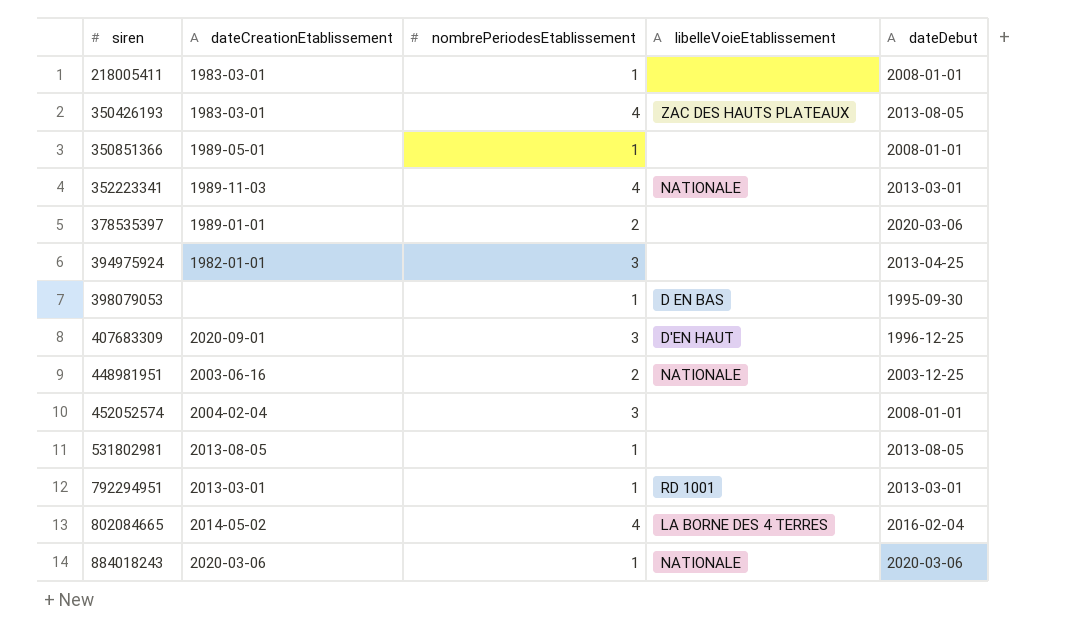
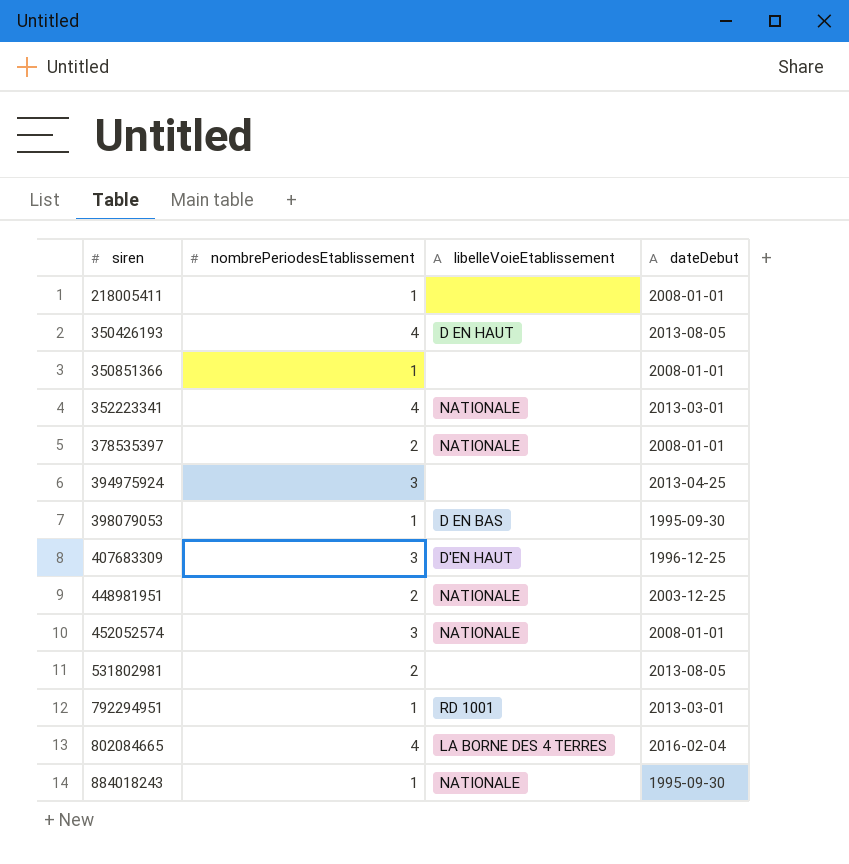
column dateCreationEtablissement | position: 2 -> none
350426193 | libelleVoieEtablissement: ZAC DES HAUTS PLATEAUX -> D EN HAUT
378535397 | libelleVoieEtablissement: none -> NATIONALE
378535397 | dateDebut: 2020-03-06 -> 2008-01-01
452052574 | libelleVoieEtablissement: none -> NATIONALE
531802981 | nombrePeriodesEtablissement: 1 -> 2
884018243 | dateDebut: 2020-03-06 -> 1995-09-30

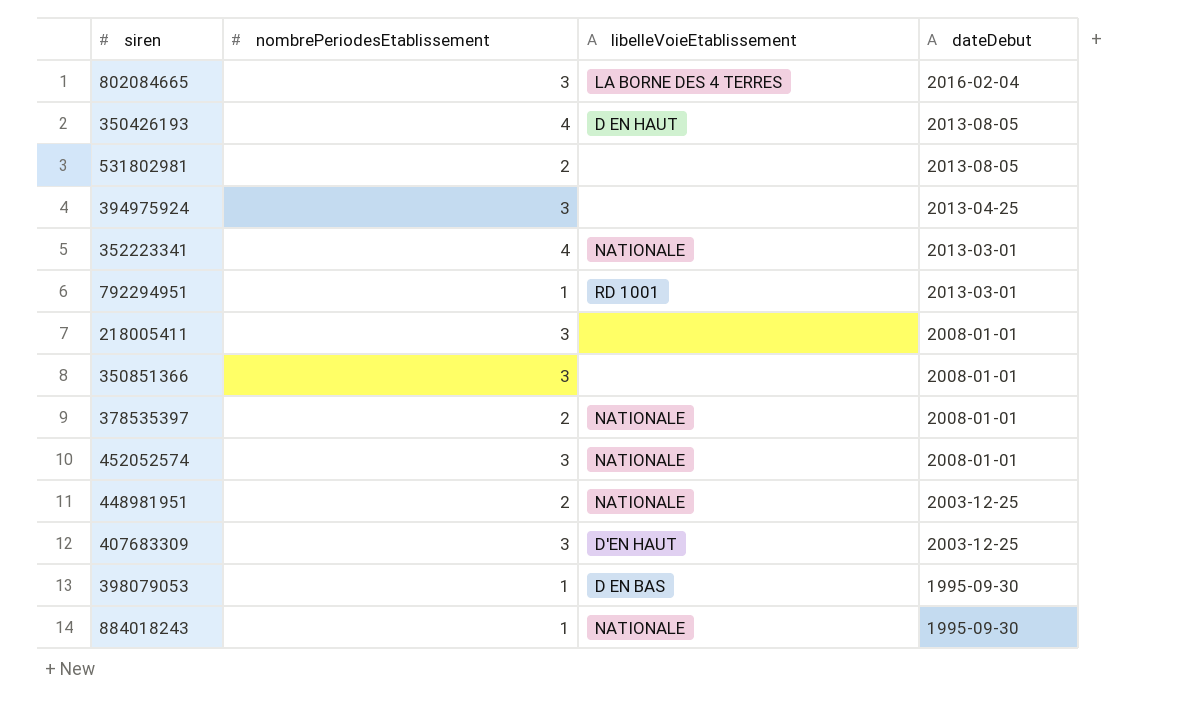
row order: siren ascending -> dateDebut descending
802084665 | nombrePeriodesEtablissement: 4 -> 3
218005411 | nombrePeriodesEtablissement: 1 -> 3
350851366 | nombrePeriodesEtablissement: 1 -> 3
407683309 | dateDebut: 1996-12-25 -> 2003-12-25

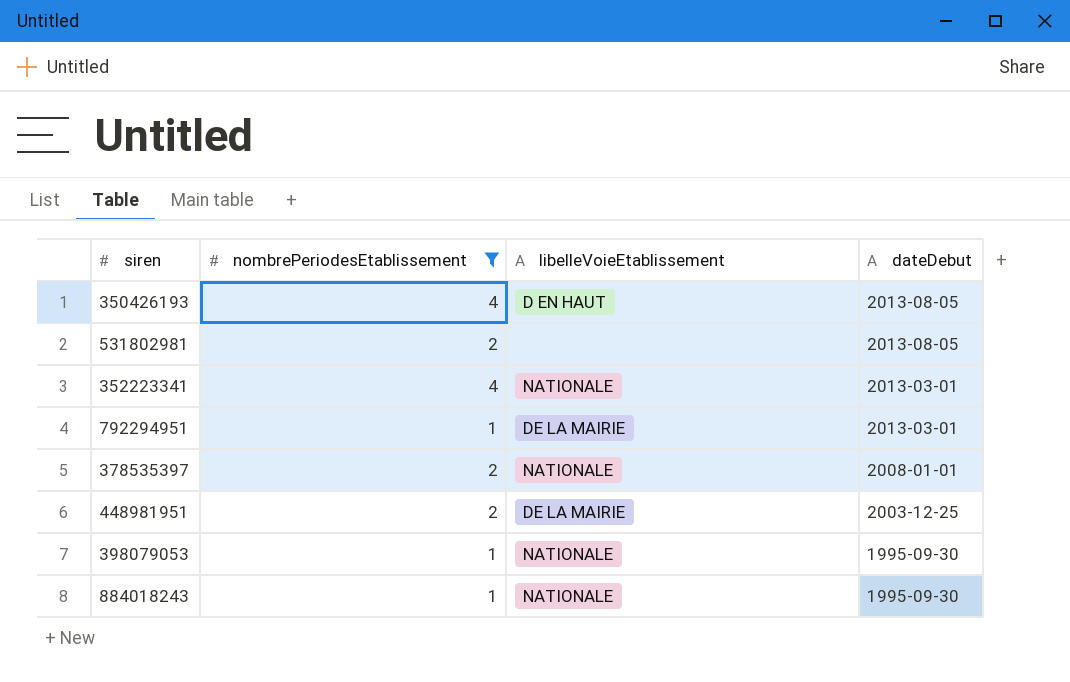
filter: none -> nombrePeriodesEtablissement != 3
792294951 | libelleVoieEtablissement: RD 1001 -> DE LA MAIRIE
448981951 | libelleVoieEtablissement: NATIONALE -> DE LA MAIRIE
398079053 | libelleVoieEtablissement: D EN BAS -> NATIONALE

